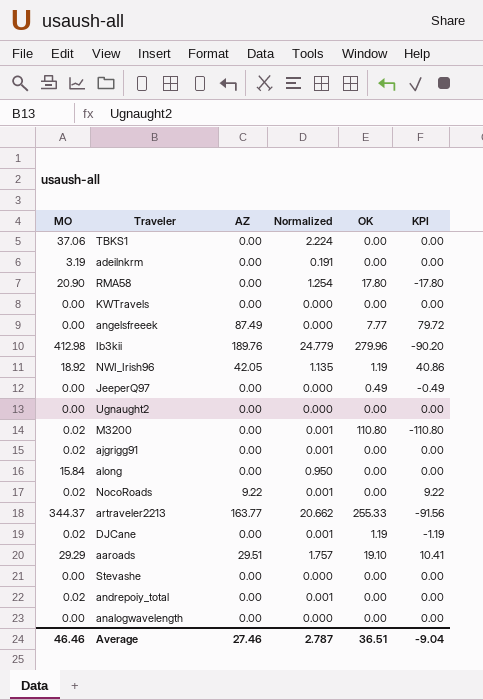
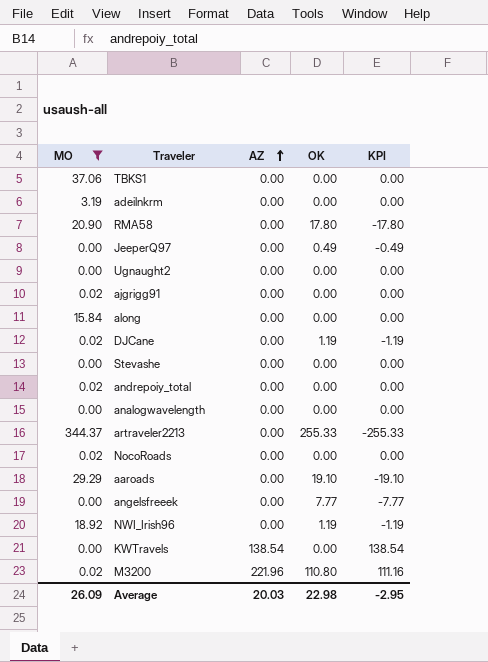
filter: none -> MO != 412.98
row order: none -> AZ ascending
column Normalized | formula: [MO] * 0.06 -> none
artraveler2213 | AZ: 163.77 -> 0.00
artraveler2213 | KPI: -91.56 -> -255.33
NocoRoads | AZ: 9.22 -> 0.00
NocoRoads | KPI: 9.22 -> 0.00
aaroads | AZ: 29.51 -> 0.00
aaroads | KPI: 10.41 -> -19.10
angelsfreeek | AZ: 87.49 -> 0.00
angelsfreeek | KPI: 79.72 -> -7.77
NWI_Irish96 | AZ: 42.05 -> 0.00
NWI_Irish96 | KPI: 40.86 -> -1.19
KWTravels | AZ: 0.00 -> 138.54
KWTravels | KPI: 0.00 -> 138.54
M3200 | AZ: 0.00 -> 221.96
M3200 | KPI: -110.80 -> 111.16
Average | MO: 46.46 -> 26.09
Average | AZ: 27.46 -> 20.03
Average | OK: 36.51 -> 22.98
Average | KPI: -9.04 -> -2.95

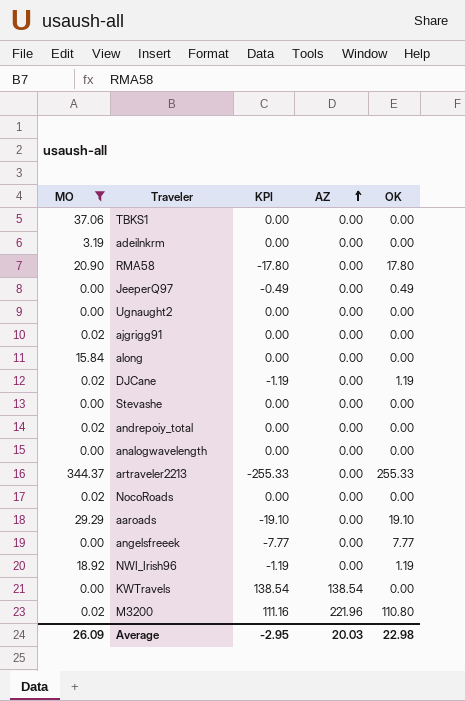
column KPI | position: 5 -> 3

